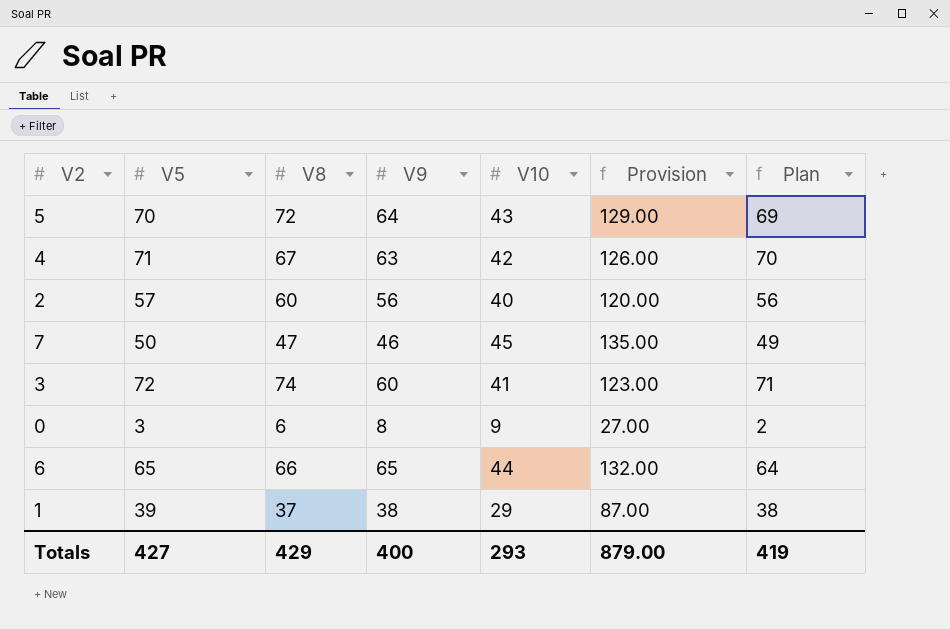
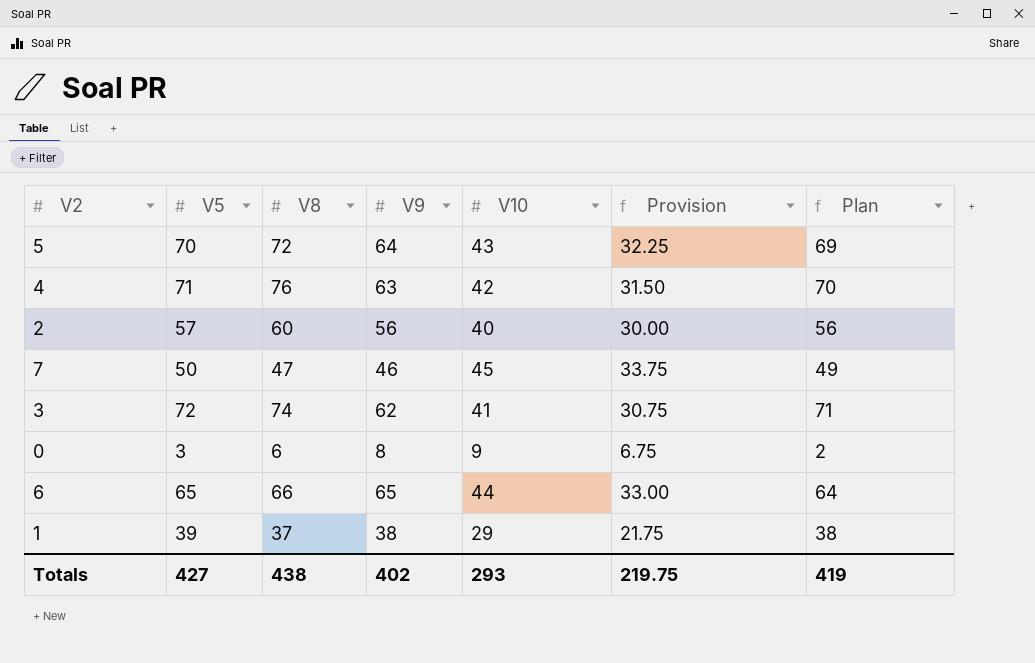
column Provision | formula: [V10] * 3 -> [V10] * 0.75
4 | V8: 67 -> 76
3 | V9: 60 -> 62
Totals | V8: 429 -> 438
Totals | V9: 400 -> 402
Totals | Provision: 879.00 -> 219.75

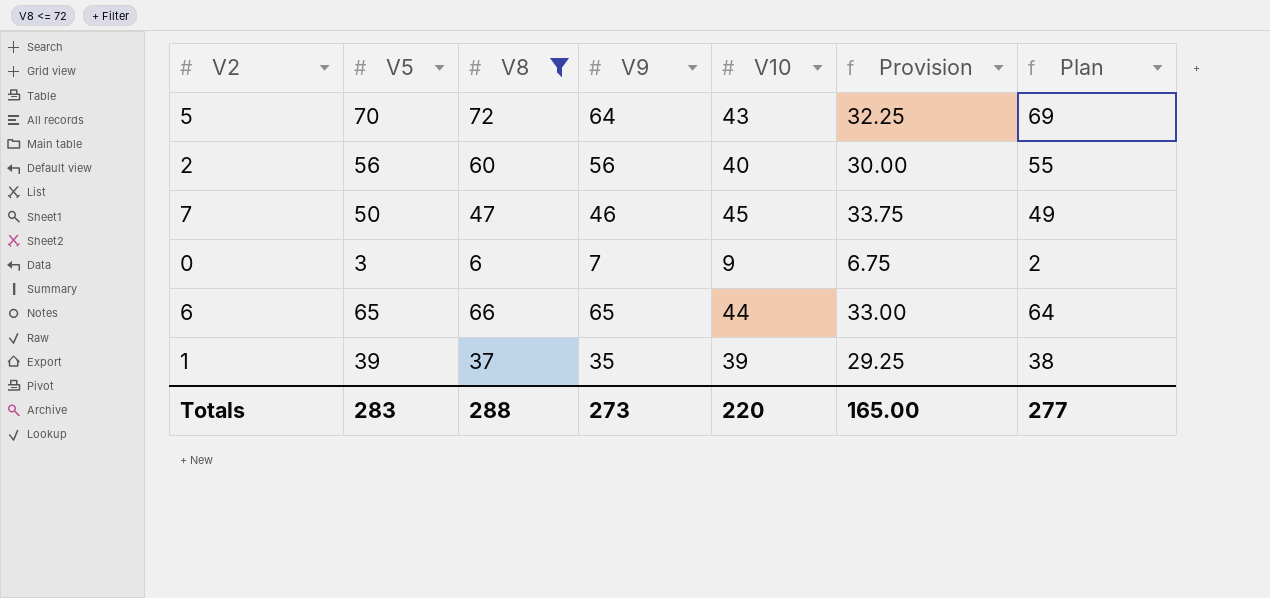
filter: none -> V8 <= 72
2 | V5: 57 -> 56
2 | Plan: 56 -> 55
0 | V9: 8 -> 7
1 | V9: 38 -> 35
1 | V10: 29 -> 39
1 | Provision: 21.75 -> 29.25
Totals | V5: 427 -> 283
Totals | V8: 438 -> 288
Totals | V9: 402 -> 273
Totals | V10: 293 -> 220
Totals | Provision: 219.75 -> 165.00
Totals | Plan: 419 -> 277

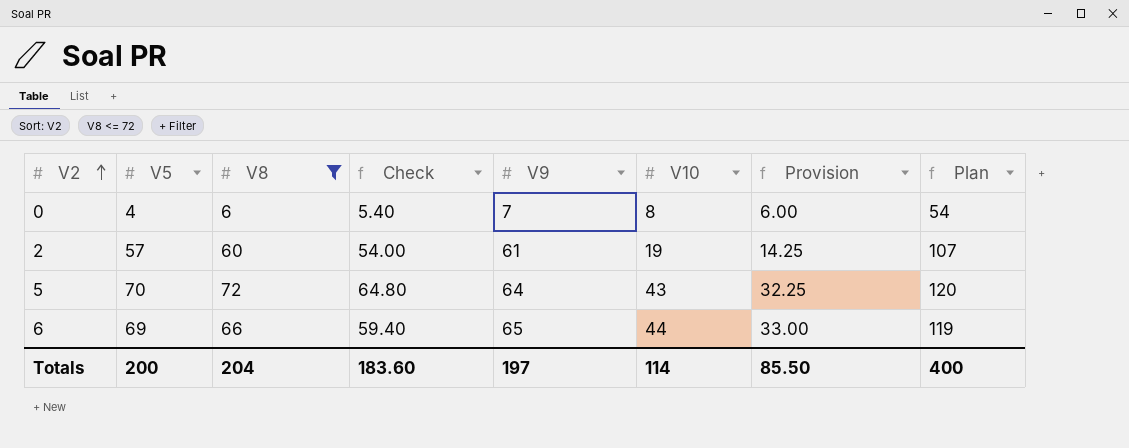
row order: none -> V2 ascending
column Check | formula: none -> [V8] * 0.9
column Plan | formula: [V5] - 1 -> [V5] + 50
row 7: 50 | 47 | 46 | 45 | 33.75 | 49 -> none
row 1: 39 | 37 | 35 | 39 | 29.25 | 38 -> none
0 | V5: 3 -> 4
0 | V10: 9 -> 8
0 | Provision: 6.75 -> 6.00
2 | V5: 56 -> 57
2 | V9: 56 -> 61
2 | V10: 40 -> 19
2 | Provision: 30.00 -> 14.25
6 | V5: 65 -> 69
Totals | V5: 283 -> 200
Totals | V8: 288 -> 204
Totals | V9: 273 -> 197
Totals | V10: 220 -> 114
Totals | Provision: 165.00 -> 85.50
Totals | Plan: 277 -> 400

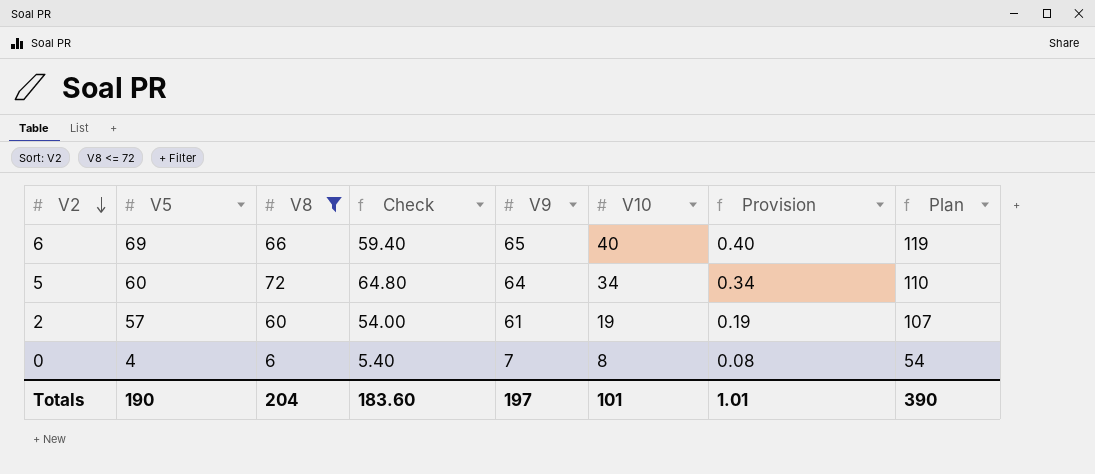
row order: V2 ascending -> V2 descending
column Provision | formula: [V10] * 0.75 -> [V10] * 0.01
6 | V10: 44 -> 40
5 | V5: 70 -> 60
5 | V10: 43 -> 34
5 | Plan: 120 -> 110
Totals | V5: 200 -> 190
Totals | V10: 114 -> 101
Totals | Provision: 85.50 -> 1.01
Totals | Plan: 400 -> 390

